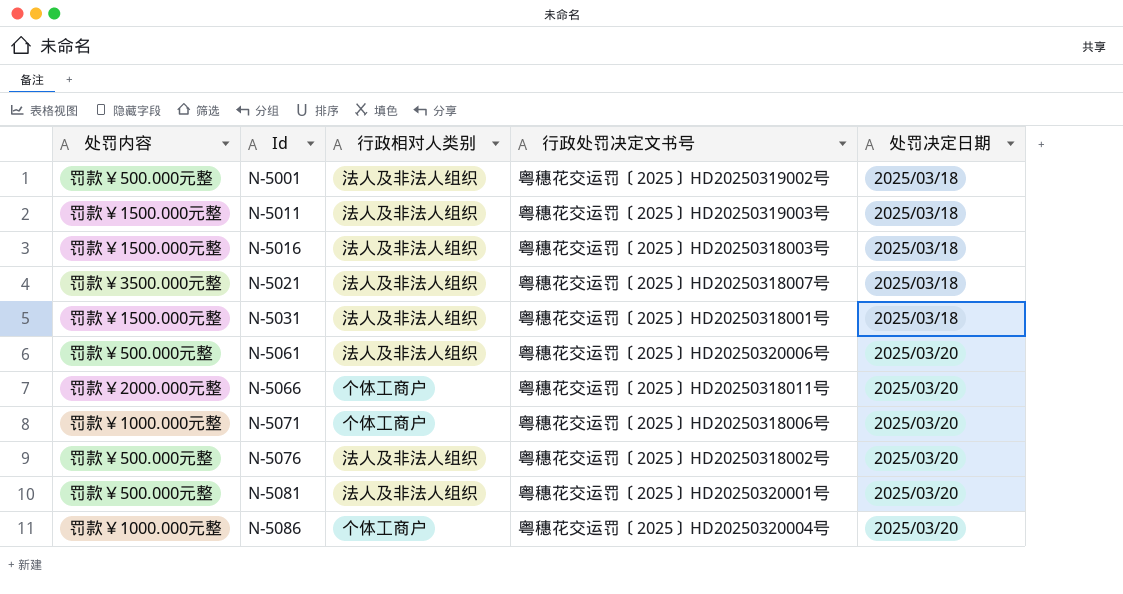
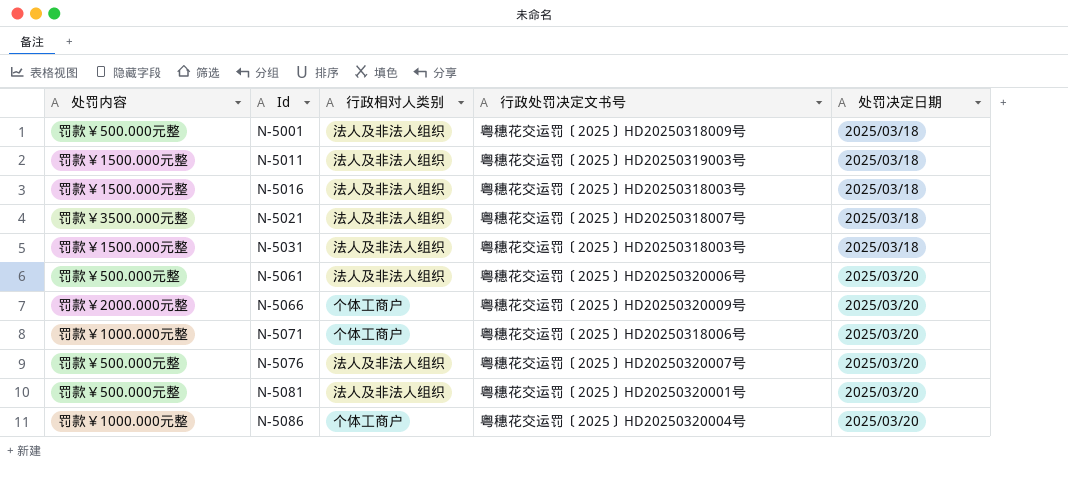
N-5001 | 行政处罚决定文书号: 粤穗花交运罚〔2025〕HD20250319002号 -> 粤穗花交运罚〔2025〕HD20250318009号
N-5031 | 行政处罚决定文书号: 粤穗花交运罚〔2025〕HD20250318001号 -> 粤穗花交运罚〔2025〕HD20250318003号
N-5066 | 行政处罚决定文书号: 粤穗花交运罚〔2025〕HD20250318011号 -> 粤穗花交运罚〔2025〕HD20250320009号
N-5076 | 行政处罚决定文书号: 粤穗花交运罚〔2025〕HD20250318002号 -> 粤穗花交运罚〔2025〕HD20250320007号

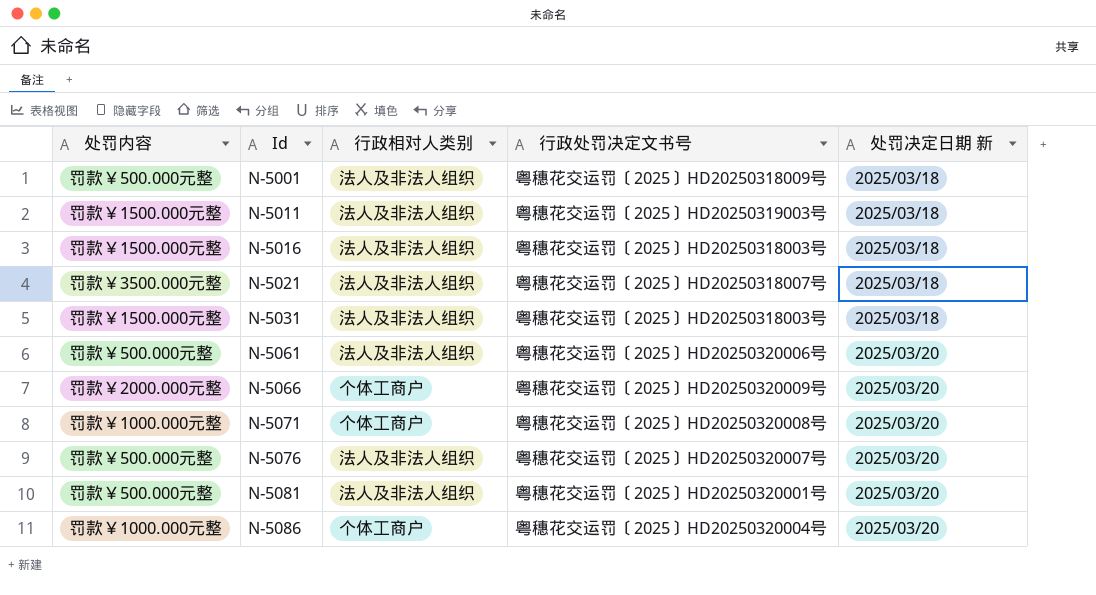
column name: 处罚决定日期 -> 处罚决定日期 新
N-5071 | 行政处罚决定文书号: 粤穗花交运罚〔2025〕HD20250318006号 -> 粤穗花交运罚〔2025〕HD20250320008号

